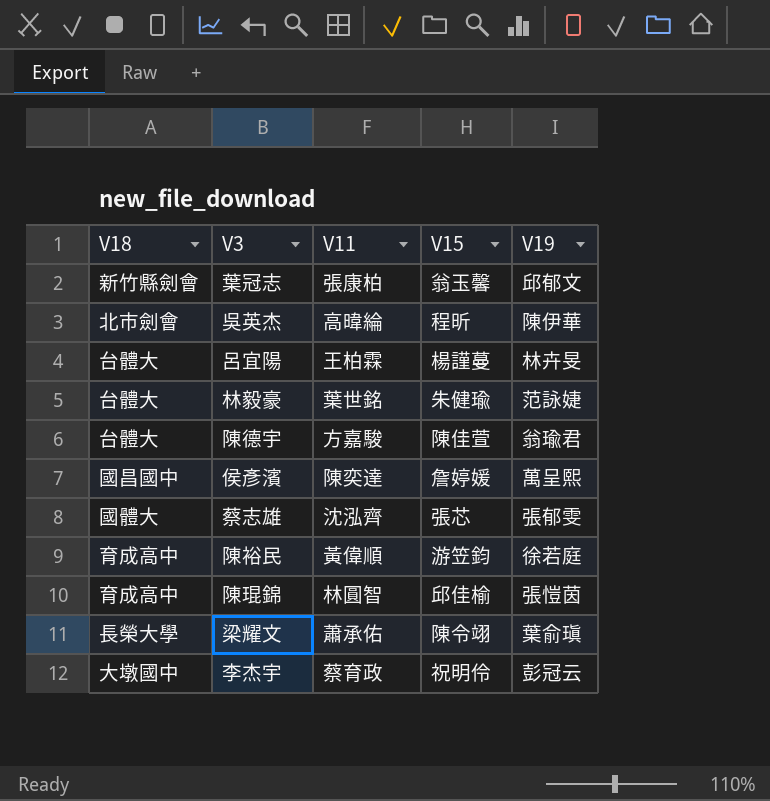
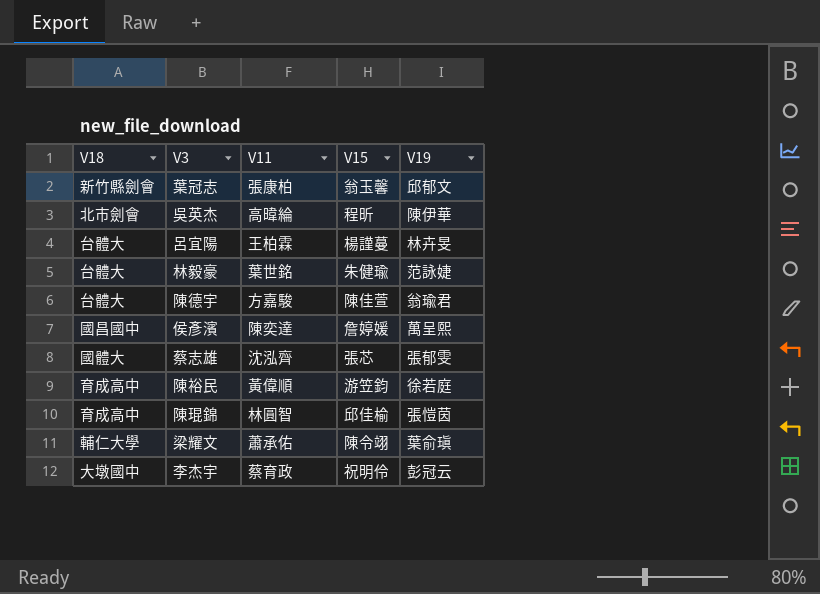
梁耀文 | V18: 長榮大學 -> 輔仁大學

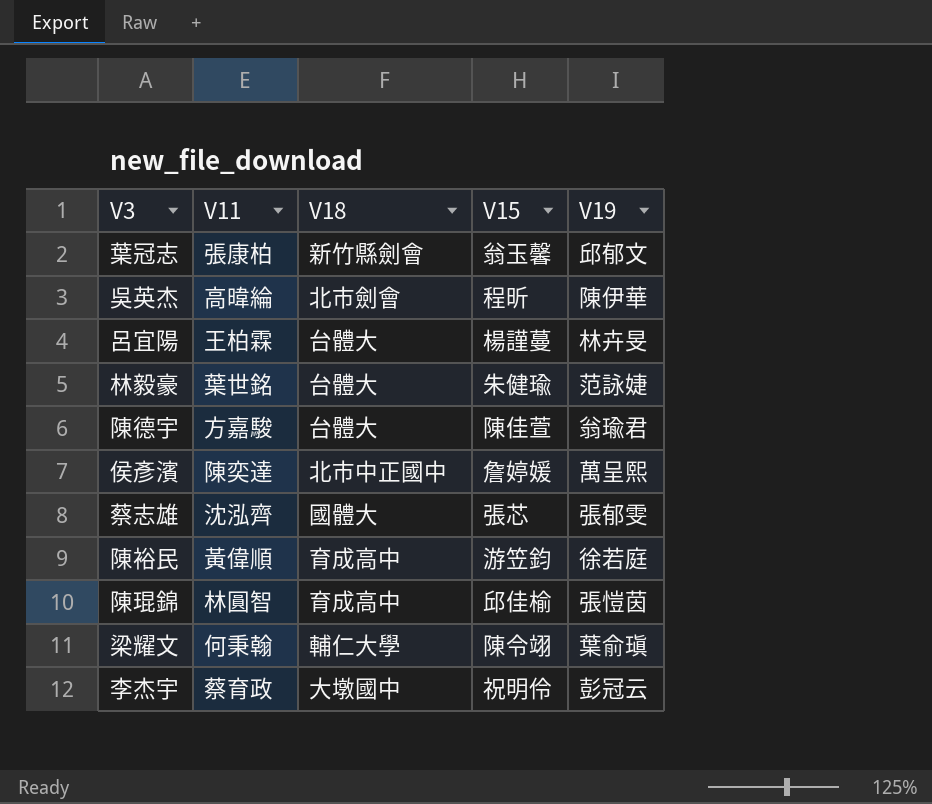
column V18 | position: 1 -> 3
侯彥濱 | V18: 國昌國中 -> 北市中正國中
梁耀文 | V11: 蕭承佑 -> 何秉翰

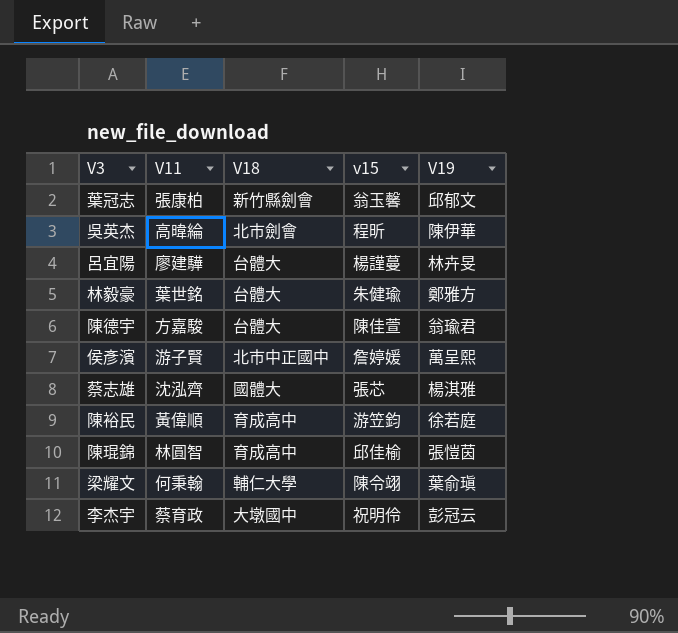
column name: V15 -> v15
呂宜陽 | V11: 王柏霖 -> 廖建驊
林毅豪 | V19: 范詠婕 -> 鄭雅方
侯彥濱 | V11: 陳奕達 -> 游子賢
蔡志雄 | V19: 張郁雯 -> 楊淇雅

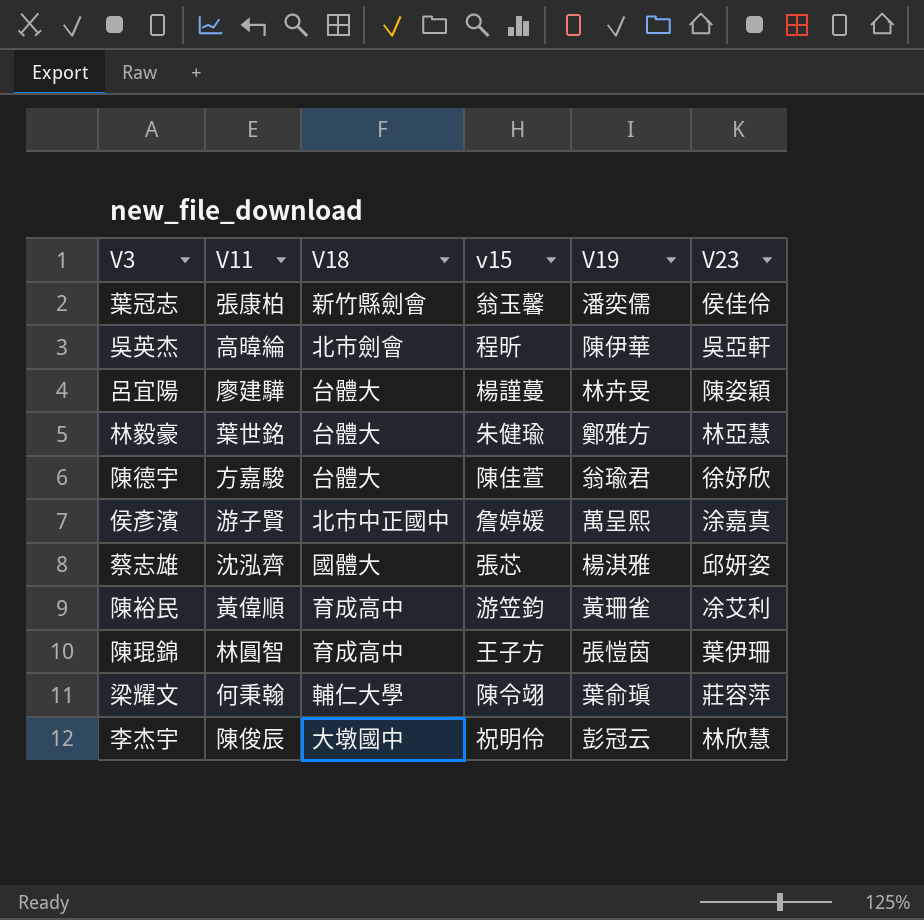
column V23 | position: none -> 6
葉冠志 | V19: 邱郁文 -> 潘奕儒
陳裕民 | V19: 徐若庭 -> 黃珊雀
陳琨錦 | v15: 邱佳榆 -> 王子方
李杰宇 | V11: 蔡育政 -> 陳俊辰

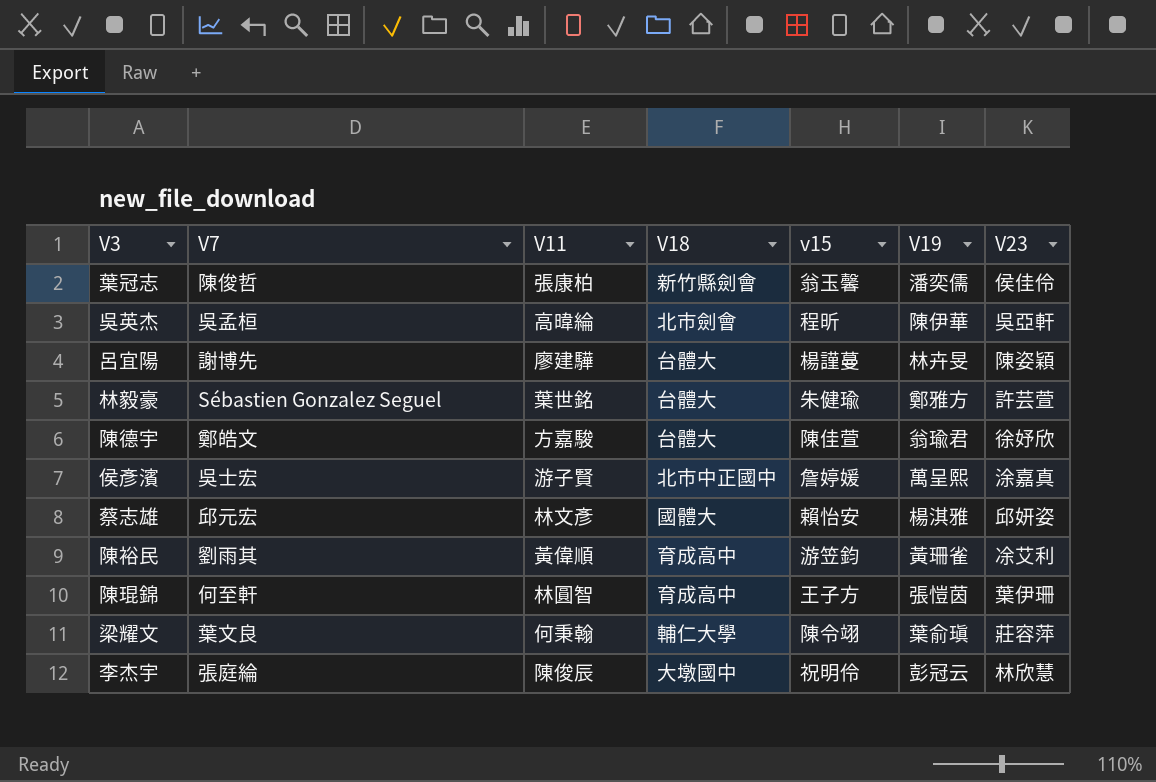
column V7 | position: none -> 2
林毅豪 | V23: 林亞慧 -> 許芸萱
蔡志雄 | V11: 沈泓齊 -> 林文彥
蔡志雄 | v15: 張芯 -> 賴怡安

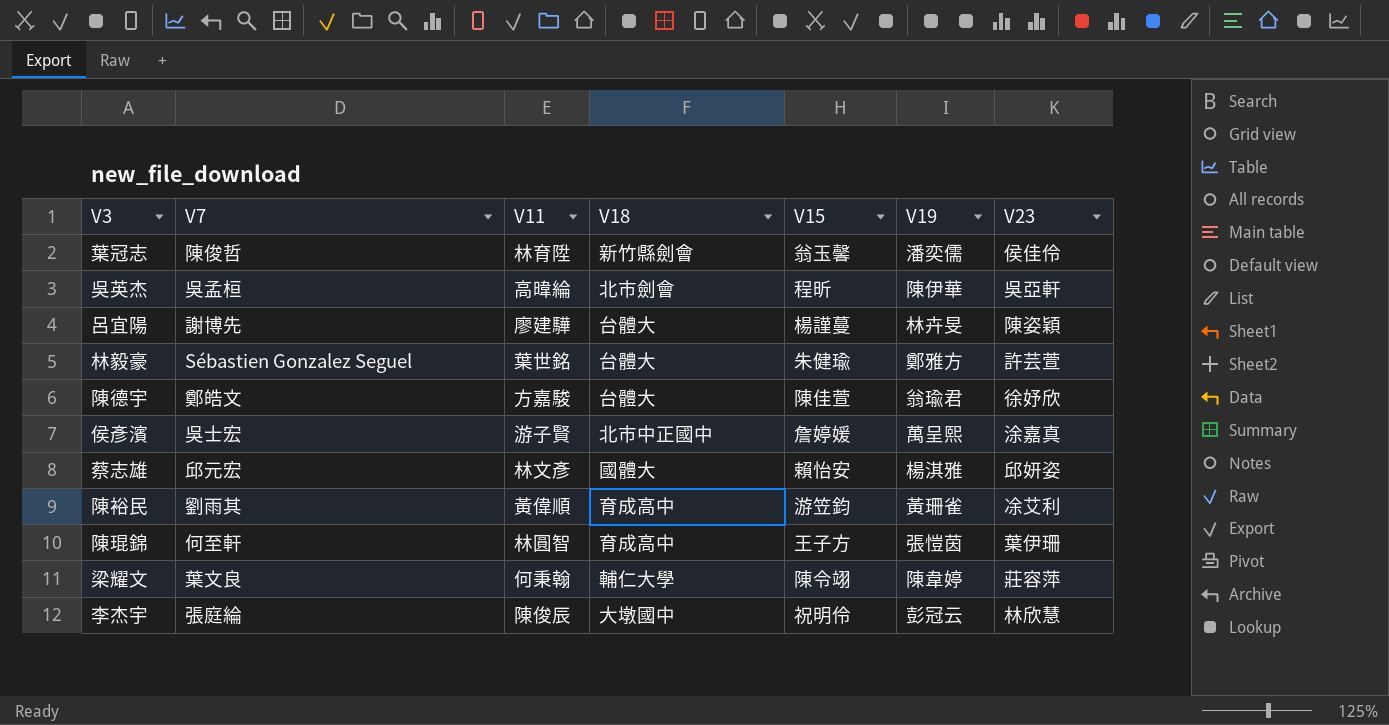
column name: v15 -> V15
葉冠志 | V11: 張康柏 -> 林育陞
梁耀文 | V19: 葉俞瑱 -> 陳韋婷

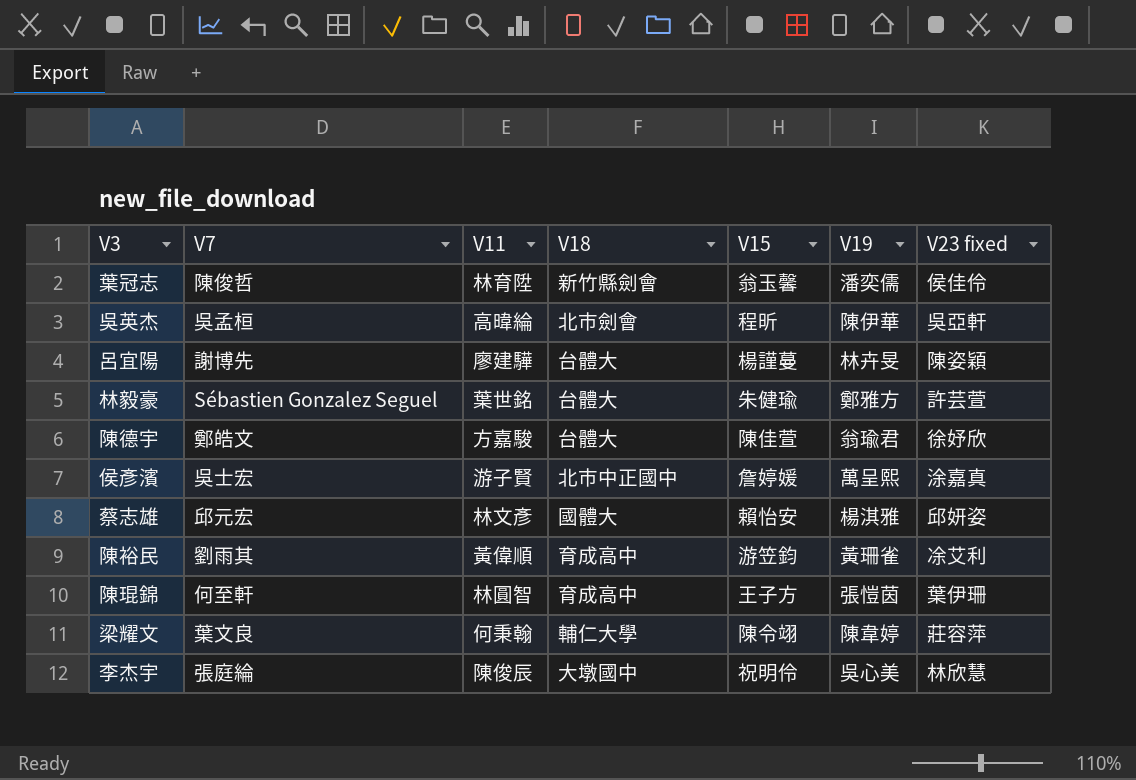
column name: V23 -> V23 fixed
李杰宇 | V19: 彭冠云 -> 吳心美

